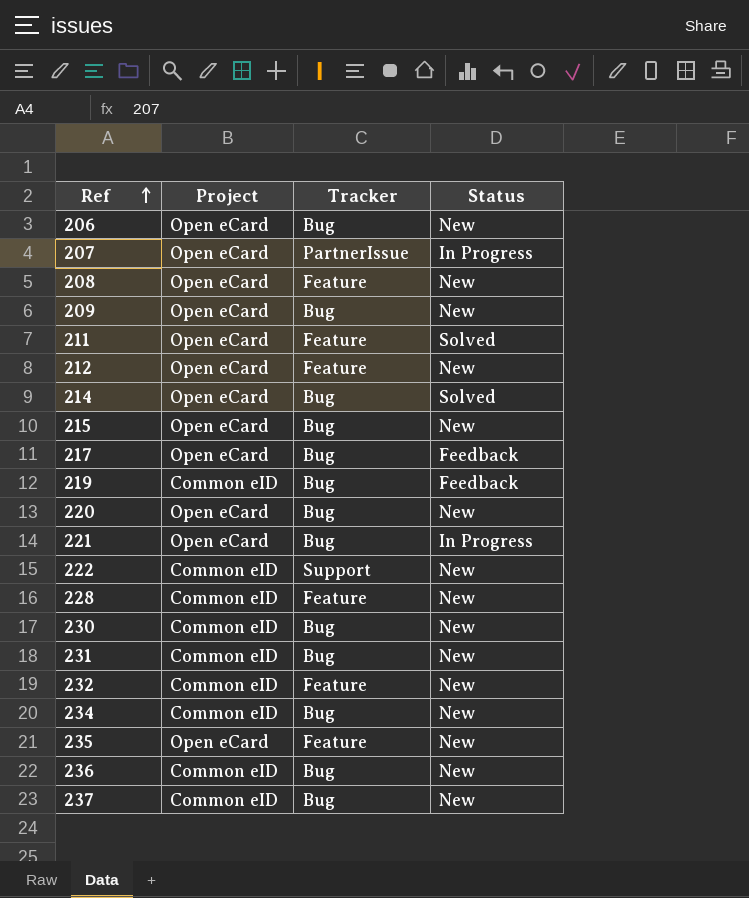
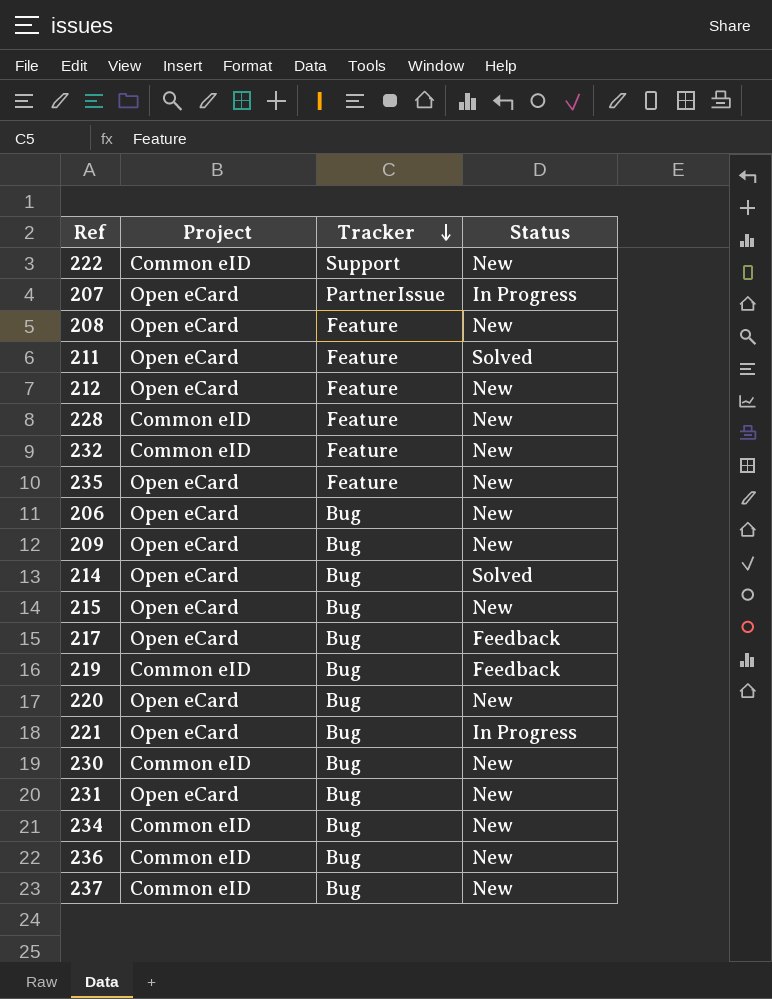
row order: Ref ascending -> Tracker descending
231 | Project: Common eID -> Open eCard

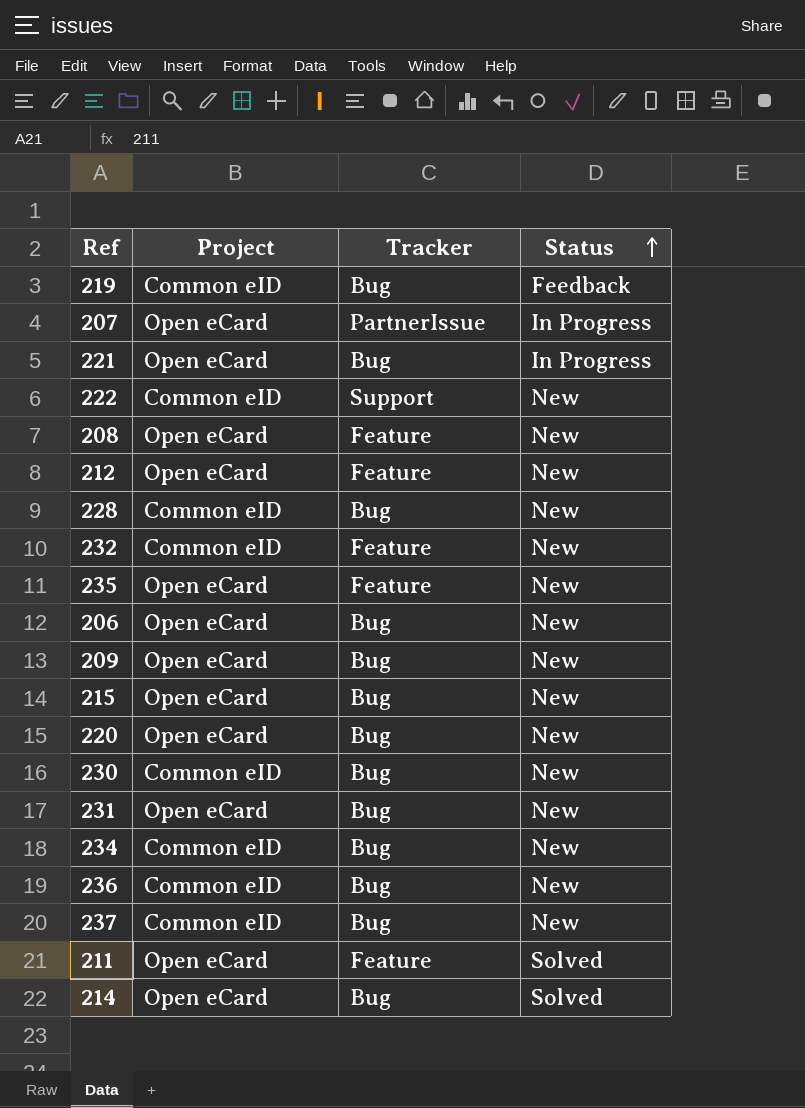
row order: Tracker descending -> Status ascending
row 217: Open eCard | Bug | Feedback -> none
228 | Tracker: Feature -> Bug

